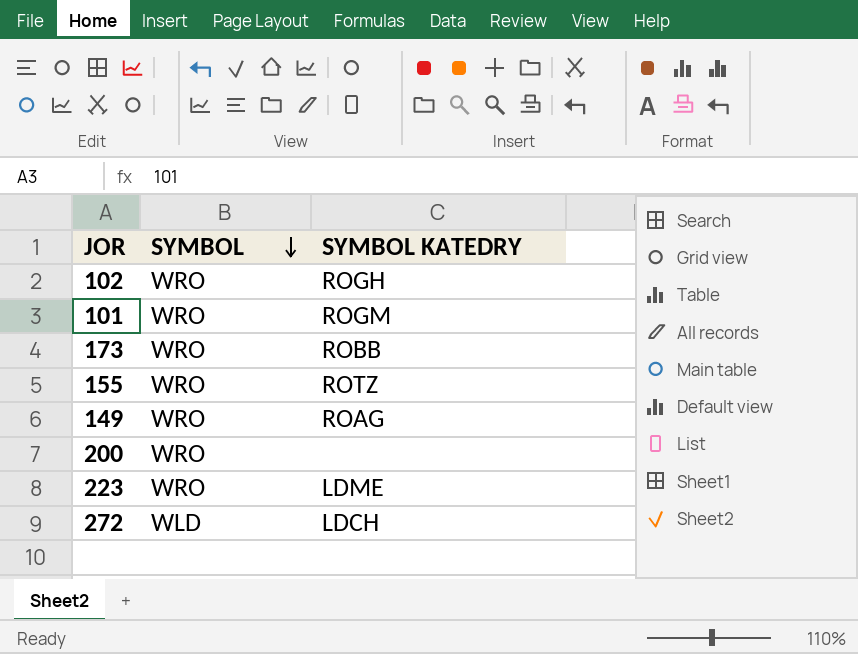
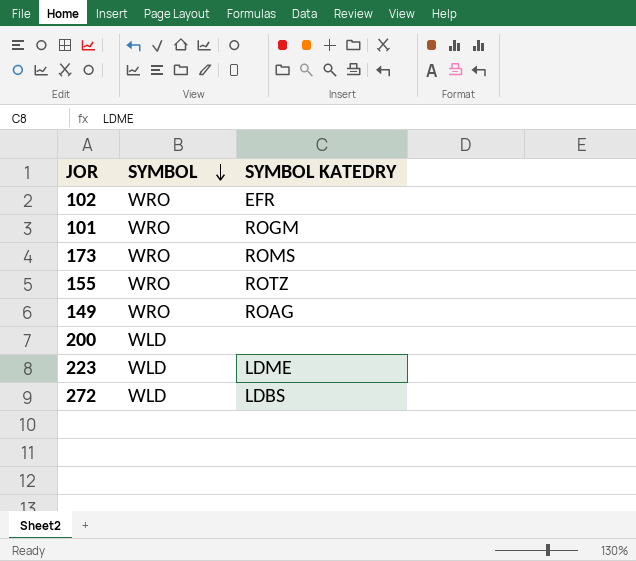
102 | SYMBOL KATEDRY: ROGH -> EFR
173 | SYMBOL KATEDRY: ROBB -> ROMS
200 | SYMBOL: WRO -> WLD
223 | SYMBOL: WRO -> WLD
272 | SYMBOL KATEDRY: LDCH -> LDBS

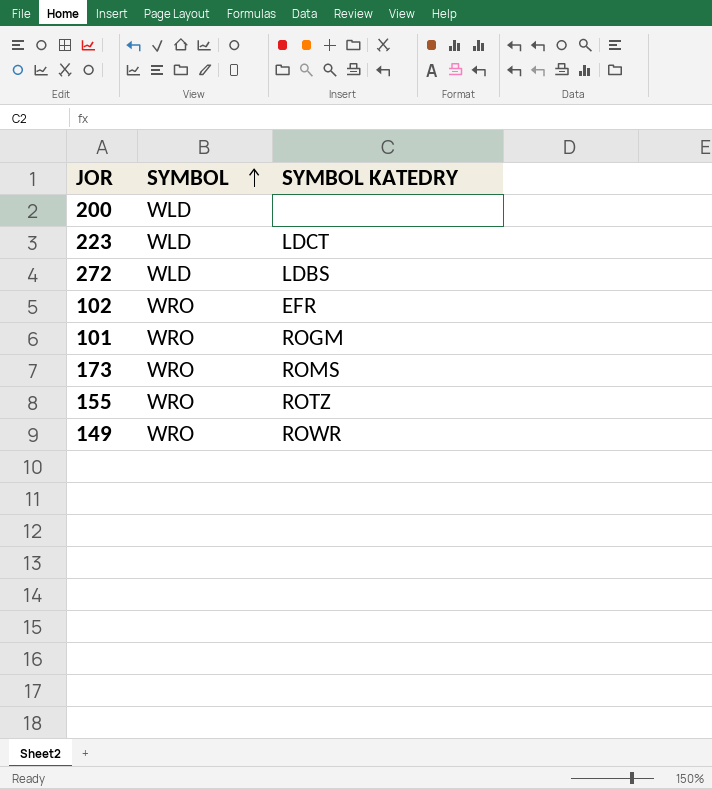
row order: SYMBOL descending -> SYMBOL ascending
223 | SYMBOL KATEDRY: LDME -> LDCT
149 | SYMBOL KATEDRY: ROAG -> ROWR

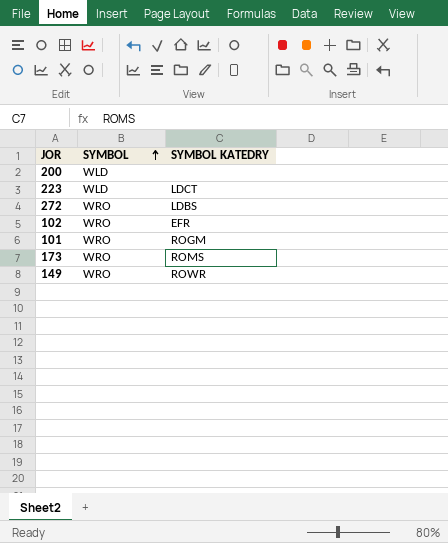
row 155: WRO | ROTZ -> none
272 | SYMBOL: WLD -> WRO

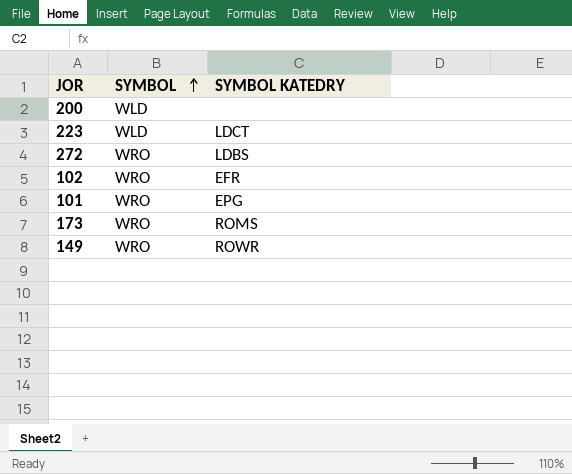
101 | SYMBOL KATEDRY: ROGM -> EPG

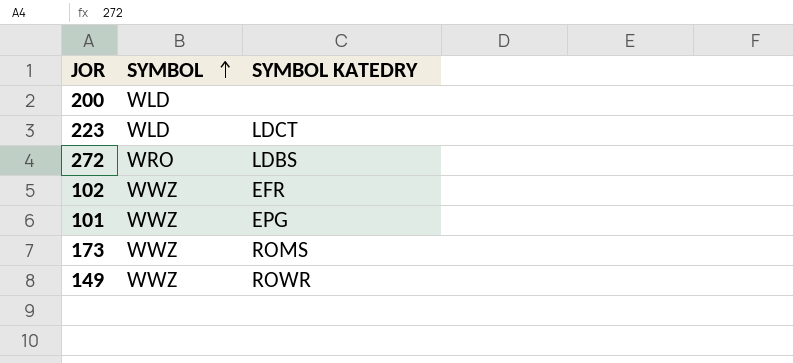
102 | SYMBOL: WRO -> WWZ
101 | SYMBOL: WRO -> WWZ
173 | SYMBOL: WRO -> WWZ
149 | SYMBOL: WRO -> WWZ

